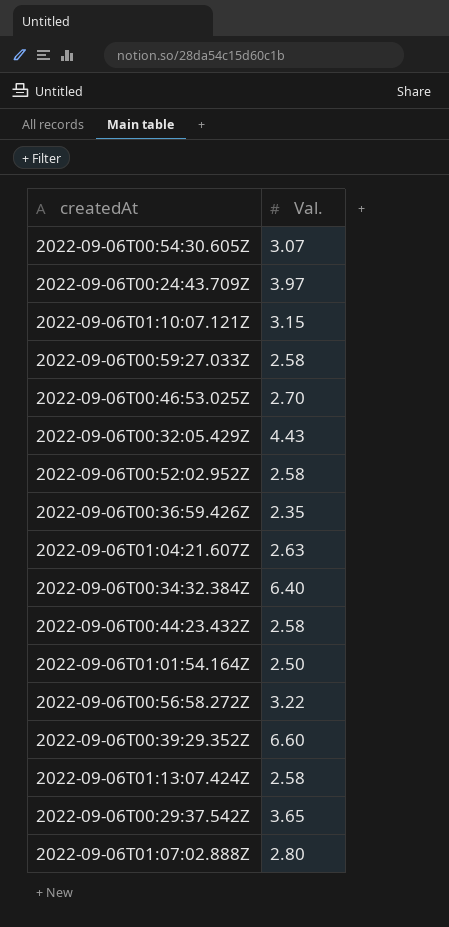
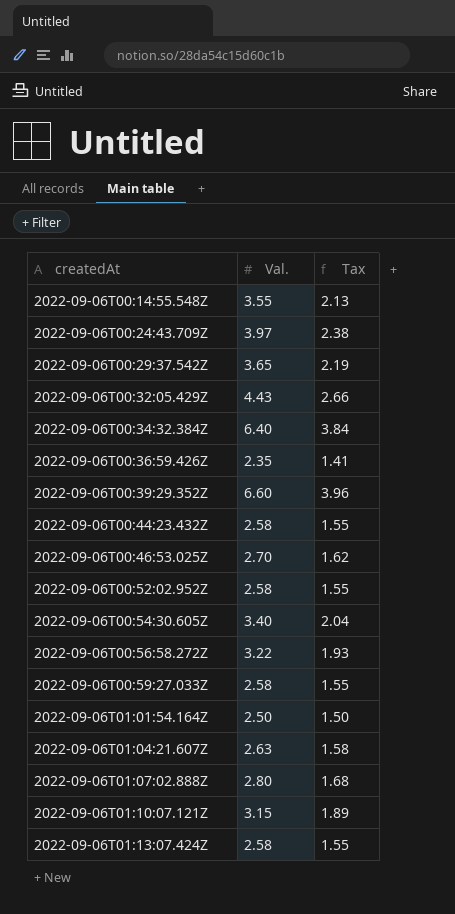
row order: none -> createdAt ascending
column Tax | formula: none -> [Val.] * 0.6
row 2022-09-06T00:14:55.548Z: none -> 3.55 | 2.13
2022-09-06T00:54:30.605Z | Val.: 3.07 -> 3.40

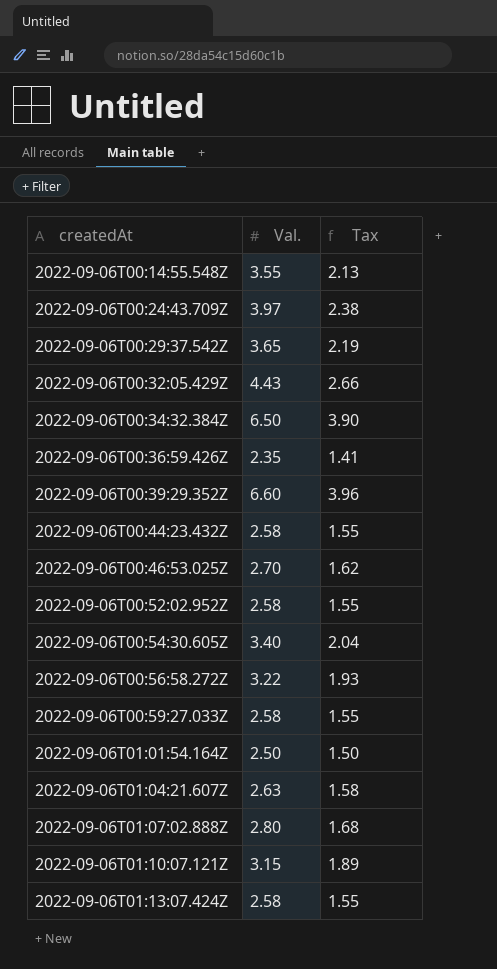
2022-09-06T00:34:32.384Z | Val.: 6.40 -> 6.50
2022-09-06T00:34:32.384Z | Tax: 3.84 -> 3.90

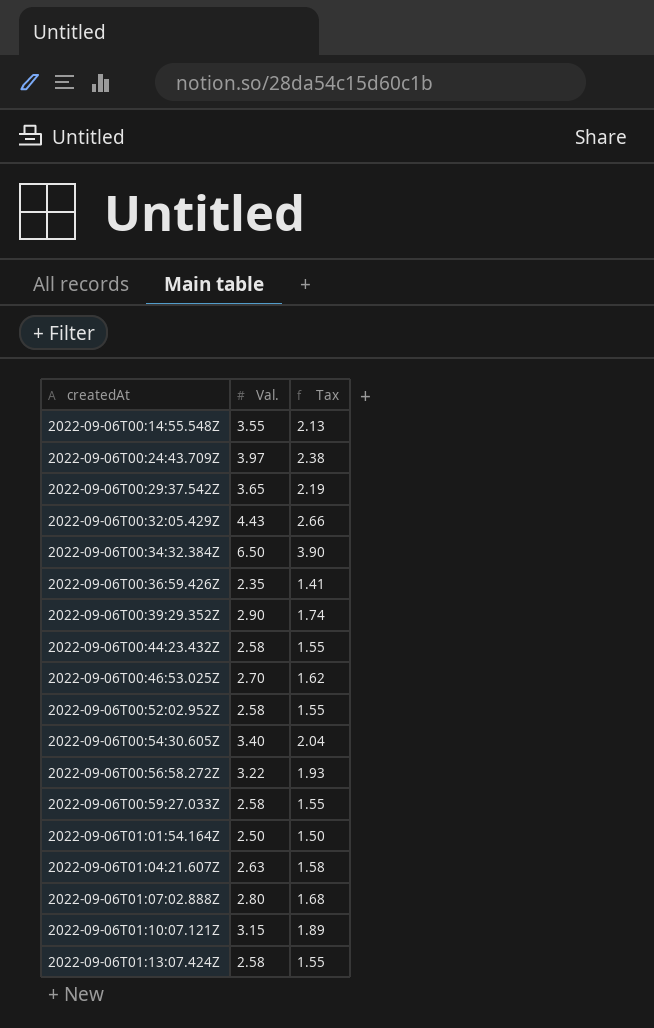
2022-09-06T00:39:29.352Z | Val.: 6.60 -> 2.90
2022-09-06T00:39:29.352Z | Tax: 3.96 -> 1.74

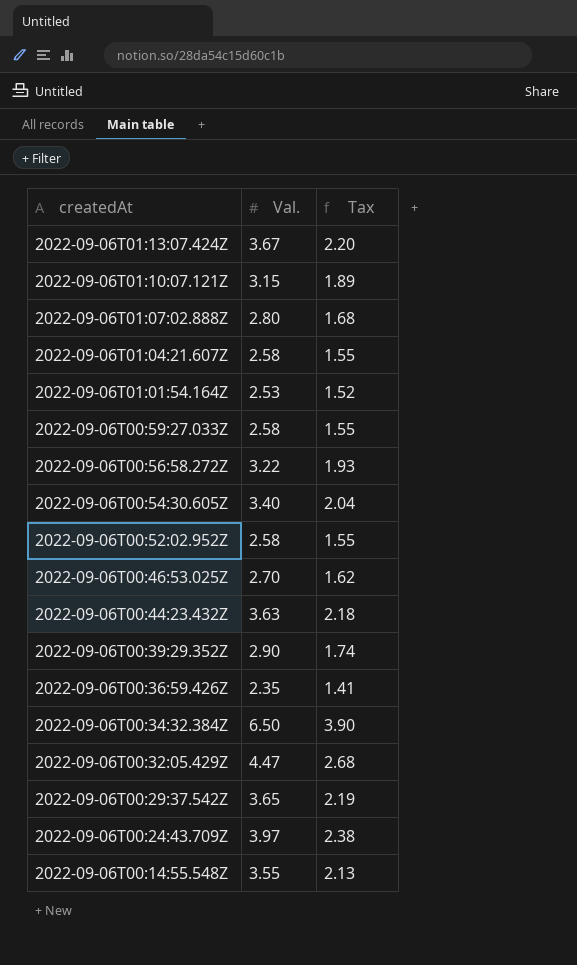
row order: createdAt ascending -> createdAt descending
2022-09-06T01:13:07.424Z | Val.: 2.58 -> 3.67
2022-09-06T01:13:07.424Z | Tax: 1.55 -> 2.20
2022-09-06T01:04:21.607Z | Val.: 2.63 -> 2.58
2022-09-06T01:04:21.607Z | Tax: 1.58 -> 1.55
2022-09-06T01:01:54.164Z | Val.: 2.50 -> 2.53
2022-09-06T01:01:54.164Z | Tax: 1.50 -> 1.52
2022-09-06T00:44:23.432Z | Val.: 2.58 -> 3.63
2022-09-06T00:44:23.432Z | Tax: 1.55 -> 2.18
2022-09-06T00:32:05.429Z | Val.: 4.43 -> 4.47
2022-09-06T00:32:05.429Z | Tax: 2.66 -> 2.68

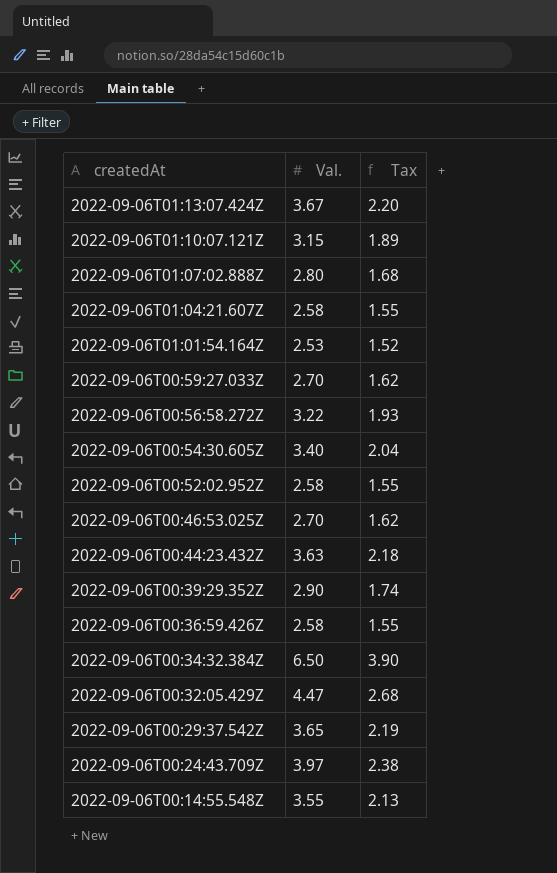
2022-09-06T00:59:27.033Z | Val.: 2.58 -> 2.70
2022-09-06T00:59:27.033Z | Tax: 1.55 -> 1.62
2022-09-06T00:36:59.426Z | Val.: 2.35 -> 2.58
2022-09-06T00:36:59.426Z | Tax: 1.41 -> 1.55

